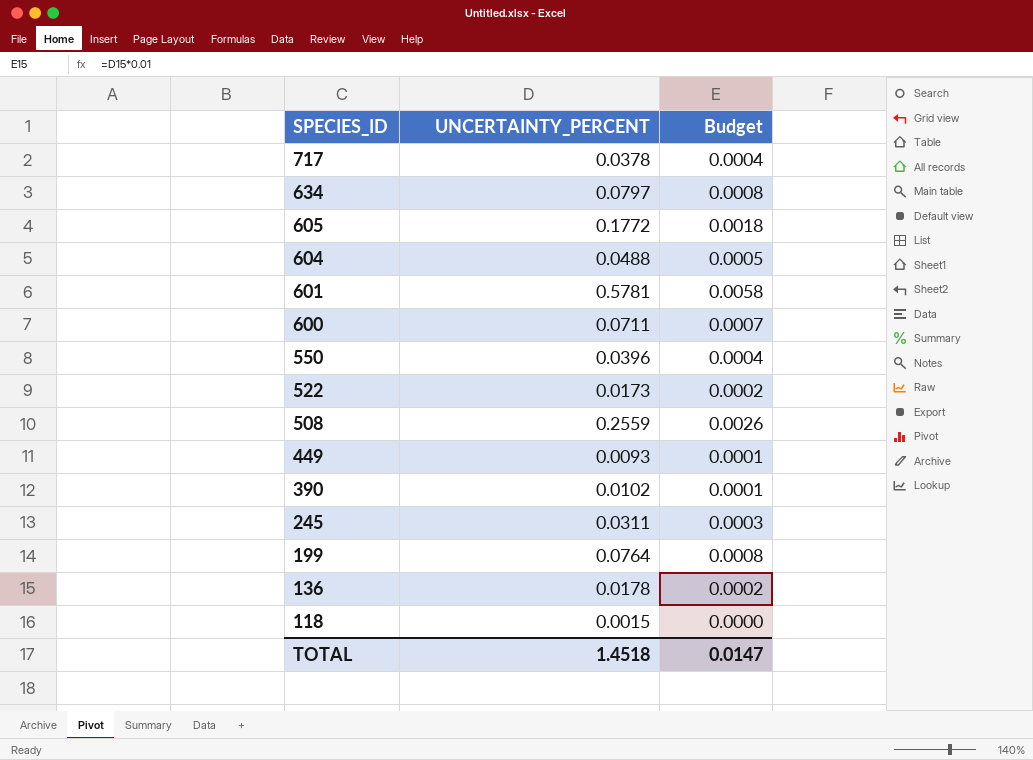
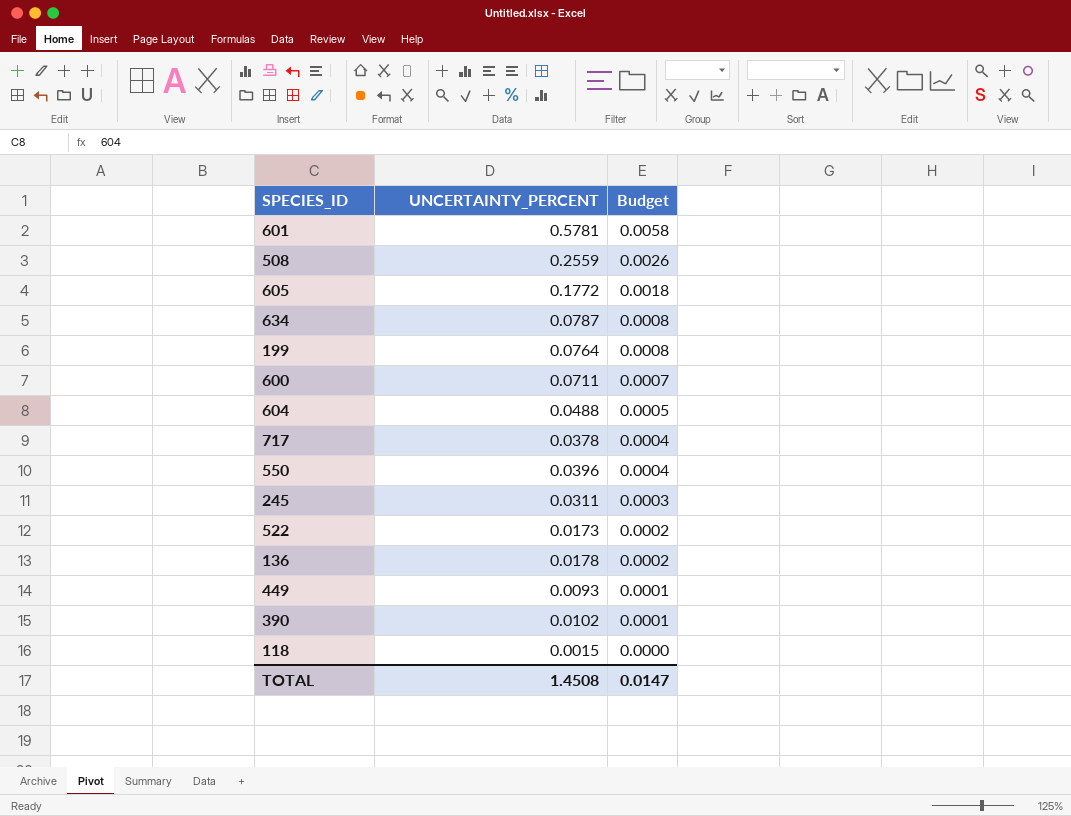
row order: SPECIES_ID descending -> Budget descending
634 | UNCERTAINTY_PERCENT: 0.0797 -> 0.0787
TOTAL | UNCERTAINTY_PERCENT: 1.4518 -> 1.4508

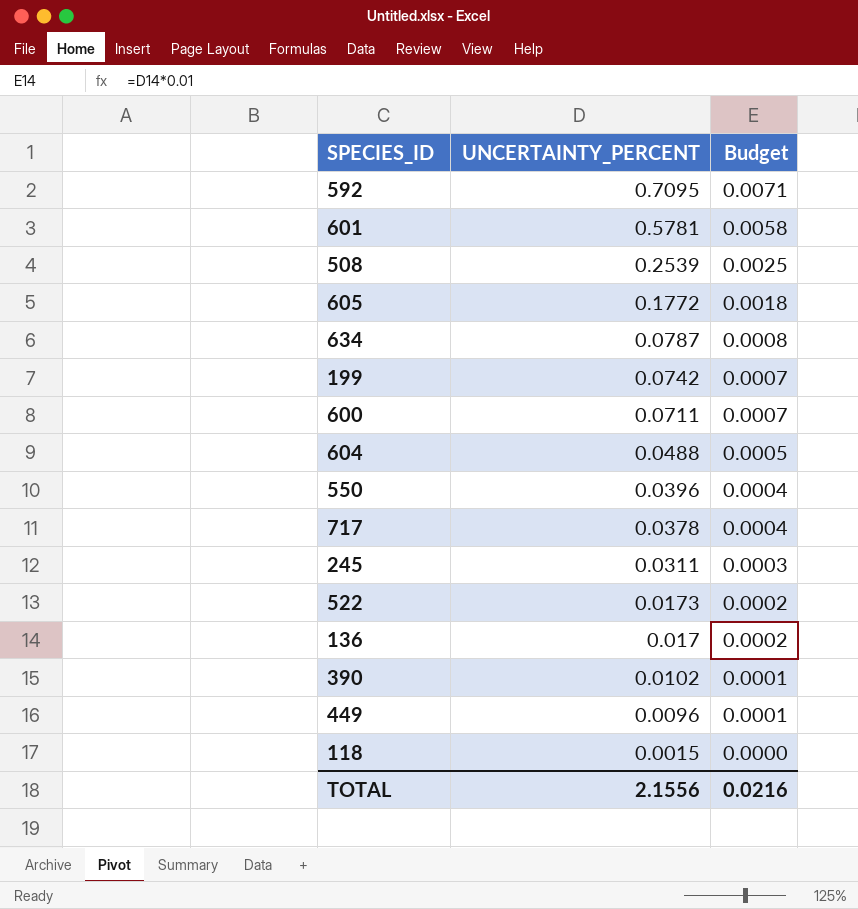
row order: Budget descending -> UNCERTAINTY_PERCENT descending
row 592: none -> 0.7095 | 0.0071
508 | UNCERTAINTY_PERCENT: 0.2559 -> 0.2539
508 | Budget: 0.0026 -> 0.0025
199 | UNCERTAINTY_PERCENT: 0.0764 -> 0.0742
199 | Budget: 0.0008 -> 0.0007
136 | UNCERTAINTY_PERCENT: 0.0178 -> 0.017
449 | UNCERTAINTY_PERCENT: 0.0093 -> 0.0096
TOTAL | UNCERTAINTY_PERCENT: 1.4508 -> 2.1556
TOTAL | Budget: 0.0147 -> 0.0216

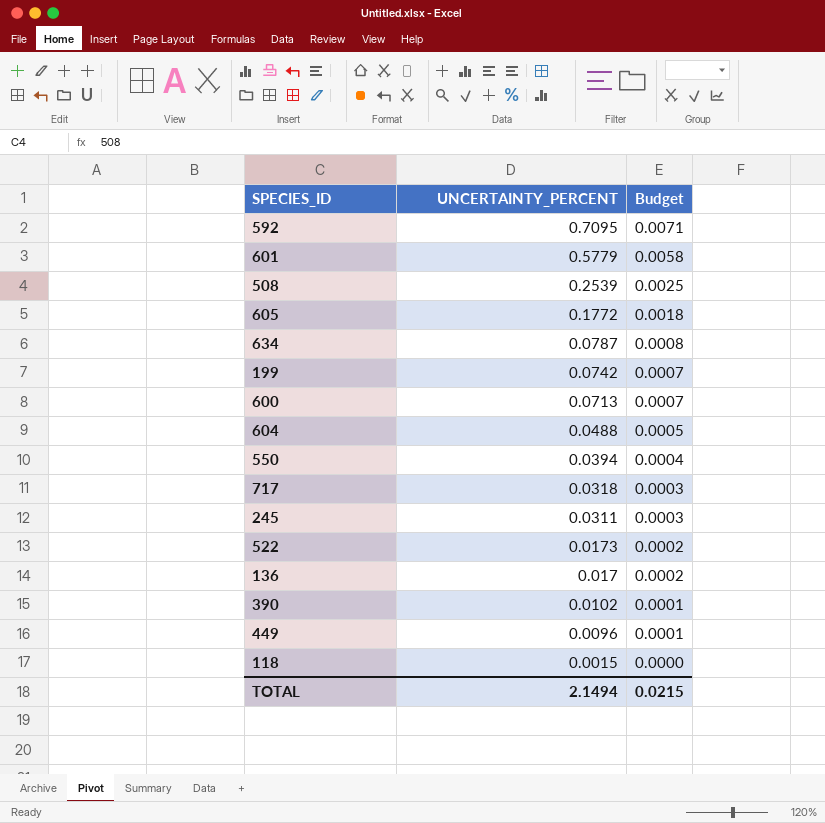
601 | UNCERTAINTY_PERCENT: 0.5781 -> 0.5779
600 | UNCERTAINTY_PERCENT: 0.0711 -> 0.0713
550 | UNCERTAINTY_PERCENT: 0.0396 -> 0.0394
717 | UNCERTAINTY_PERCENT: 0.0378 -> 0.0318
717 | Budget: 0.0004 -> 0.0003
TOTAL | UNCERTAINTY_PERCENT: 2.1556 -> 2.1494
TOTAL | Budget: 0.0216 -> 0.0215

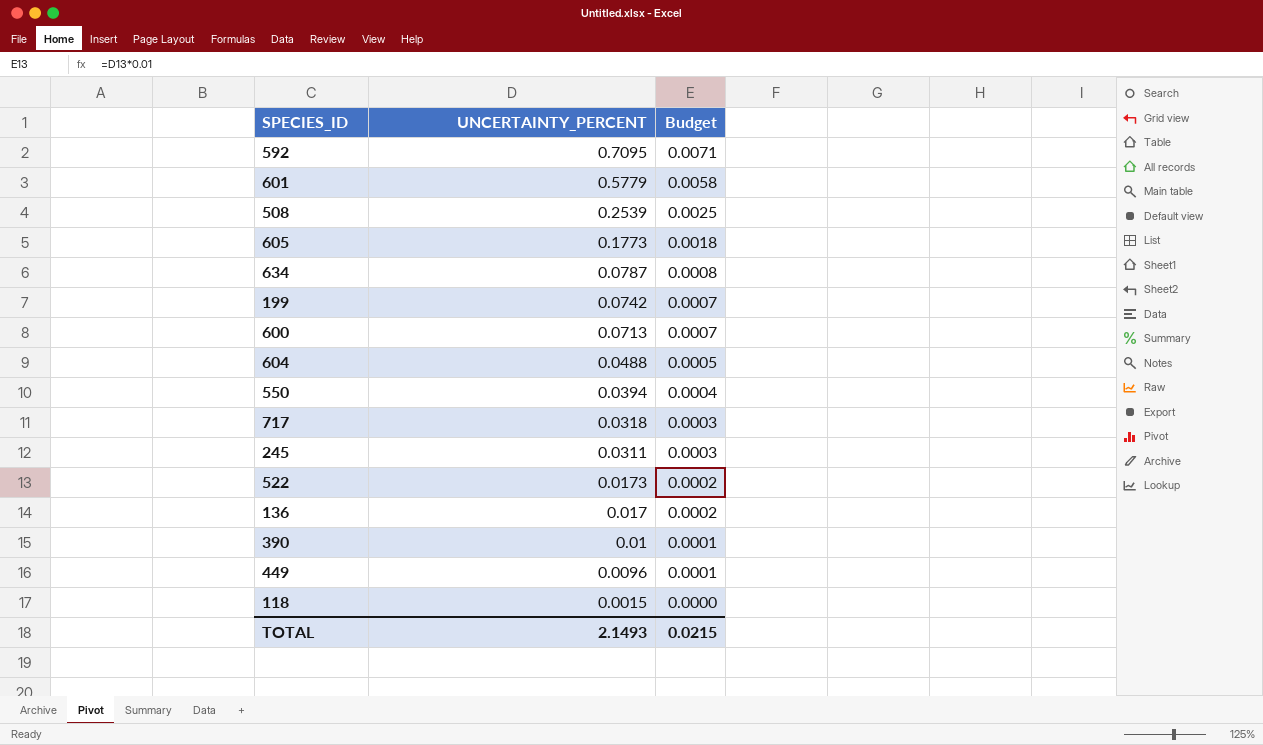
605 | UNCERTAINTY_PERCENT: 0.1772 -> 0.1773
390 | UNCERTAINTY_PERCENT: 0.0102 -> 0.01
TOTAL | UNCERTAINTY_PERCENT: 2.1494 -> 2.1493

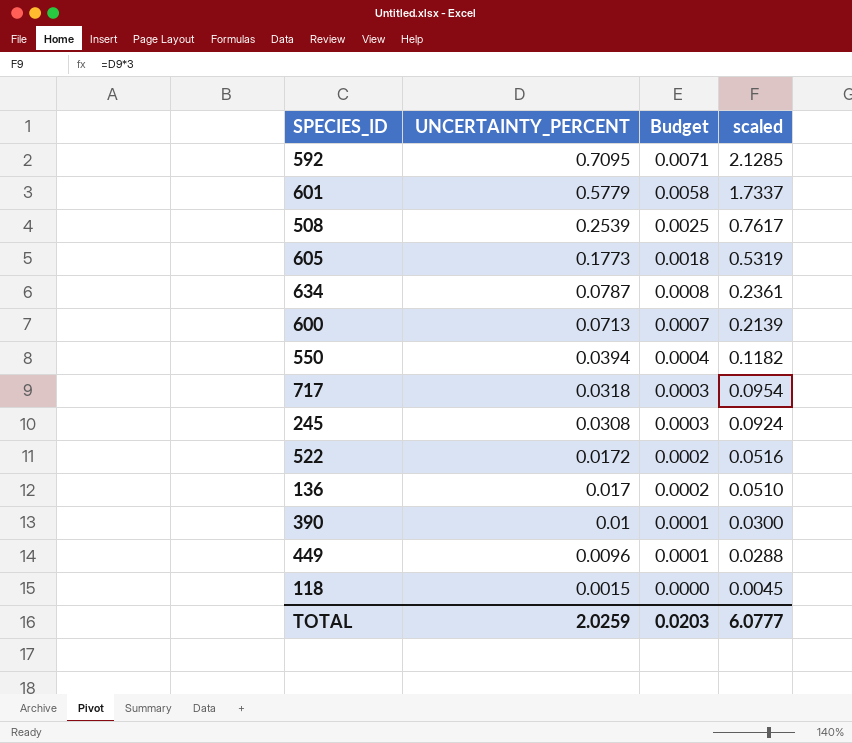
column scaled | formula: none -> [UNCERTAINTY_PERCENT] * 3
row 199: 0.0742 | 0.0007 -> none
row 604: 0.0488 | 0.0005 -> none
245 | UNCERTAINTY_PERCENT: 0.0311 -> 0.0308
522 | UNCERTAINTY_PERCENT: 0.0173 -> 0.0172
TOTAL | UNCERTAINTY_PERCENT: 2.1493 -> 2.0259
TOTAL | Budget: 0.0215 -> 0.0203

